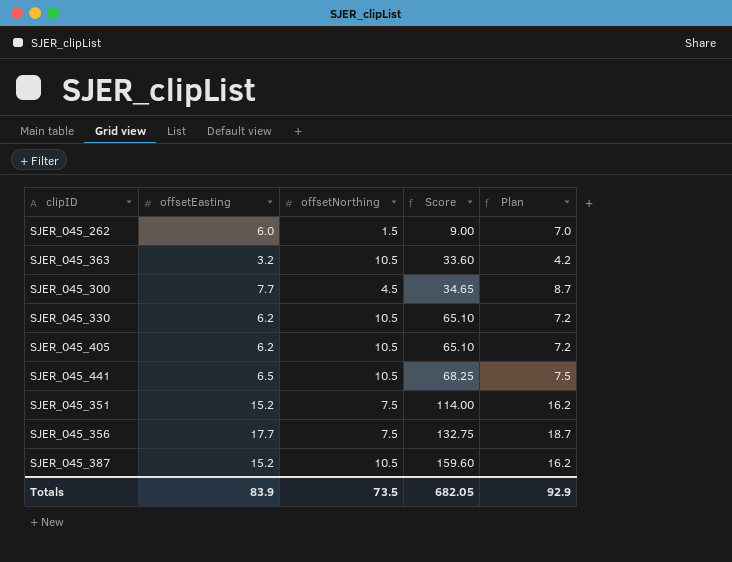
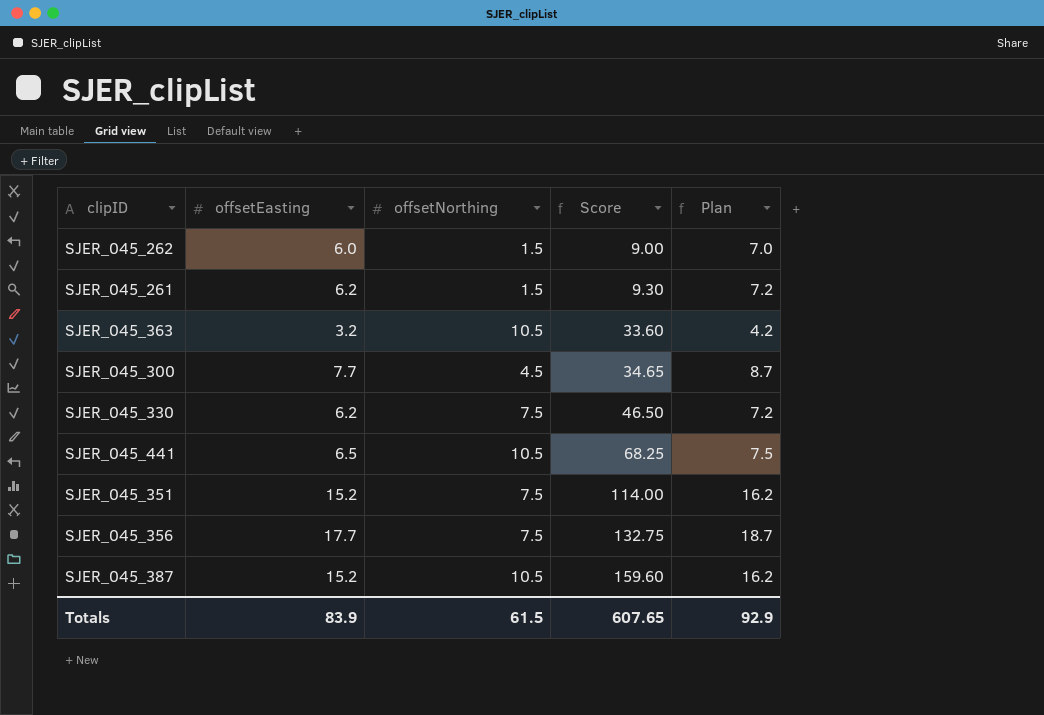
row SJER_045_405: 6.2 | 10.5 | 65.10 | 7.2 -> none
row SJER_045_261: none -> 6.2 | 1.5 | 9.30 | 7.2
SJER_045_330 | offsetNorthing: 10.5 -> 7.5
SJER_045_330 | Score: 65.10 -> 46.50
Totals | offsetNorthing: 73.5 -> 61.5
Totals | Score: 682.05 -> 607.65

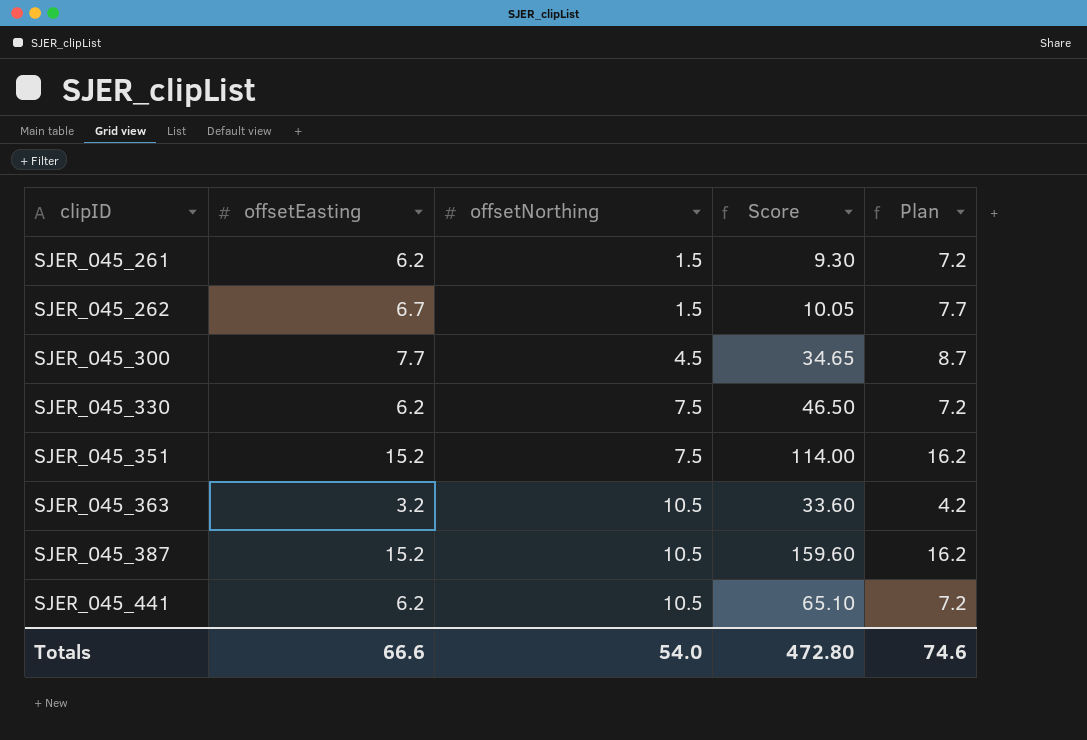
row order: Score ascending -> clipID ascending
row SJER_045_356: 17.7 | 7.5 | 132.75 | 18.7 -> none
SJER_045_262 | offsetEasting: 6.0 -> 6.7
SJER_045_262 | Score: 9.00 -> 10.05
SJER_045_262 | Plan: 7.0 -> 7.7
SJER_045_441 | offsetEasting: 6.5 -> 6.2
SJER_045_441 | Score: 68.25 -> 65.10
SJER_045_441 | Plan: 7.5 -> 7.2
Totals | offsetEasting: 83.9 -> 66.6
Totals | offsetNorthing: 61.5 -> 54.0
Totals | Score: 607.65 -> 472.80
Totals | Plan: 92.9 -> 74.6

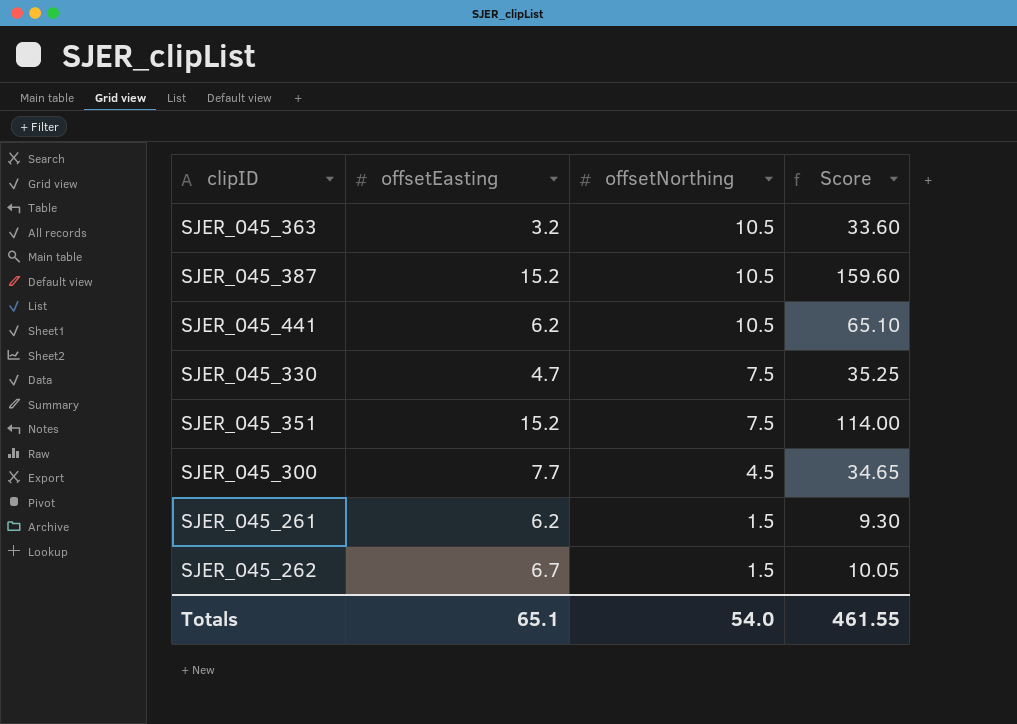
row order: clipID ascending -> offsetNorthing descending
column Plan | formula: [offsetEasting] + 1 -> none
SJER_045_330 | offsetEasting: 6.2 -> 4.7
SJER_045_330 | Score: 46.50 -> 35.25
Totals | offsetEasting: 66.6 -> 65.1
Totals | Score: 472.80 -> 461.55

